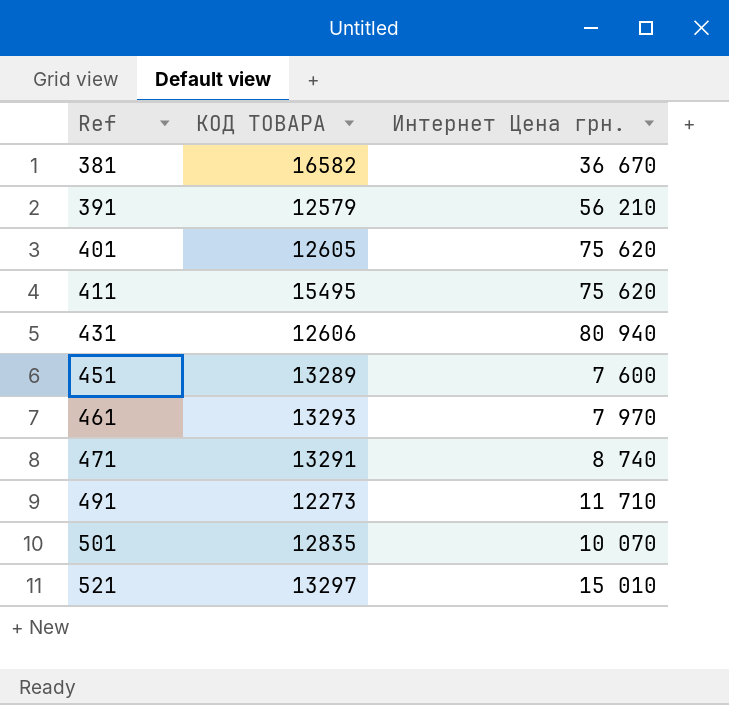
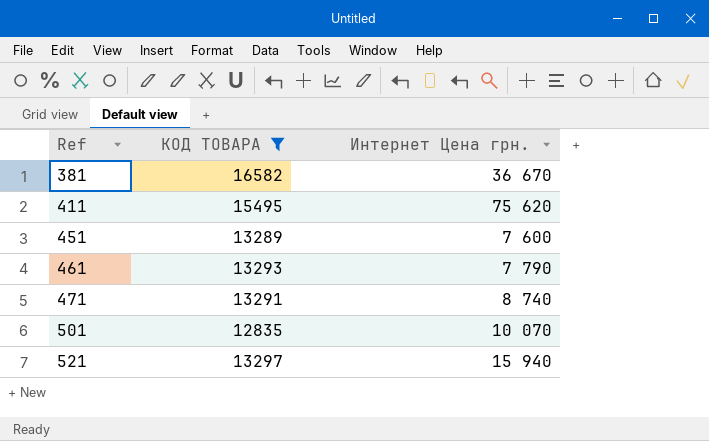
filter: none -> КОД ТОВАРА >= 12835
461 | Интернет Цена грн.: 7 970 -> 7 790
521 | Интернет Цена грн.: 15 010 -> 15 940

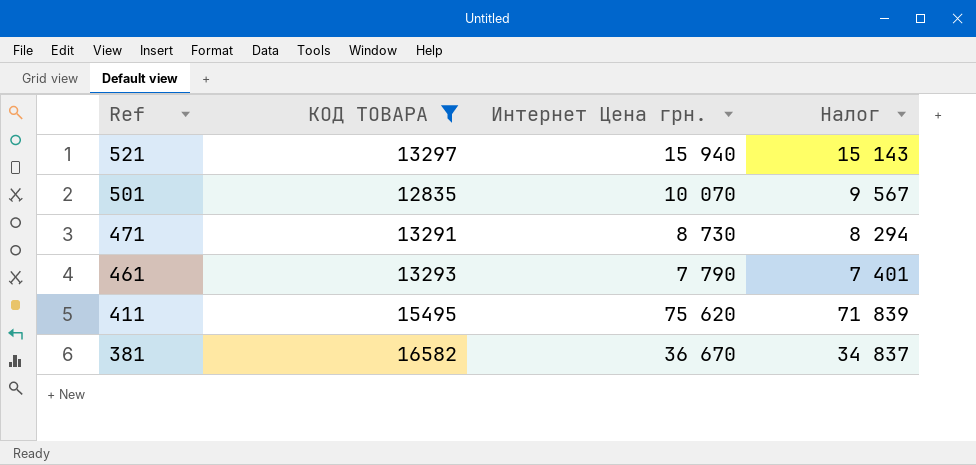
row order: Ref ascending -> Ref descending
column Налог | formula: none -> [Интернет Цена грн.] * 0,95
row 451: 13289 | 7 600 -> none
471 | Интернет Цена грн.: 8 740 -> 8 730

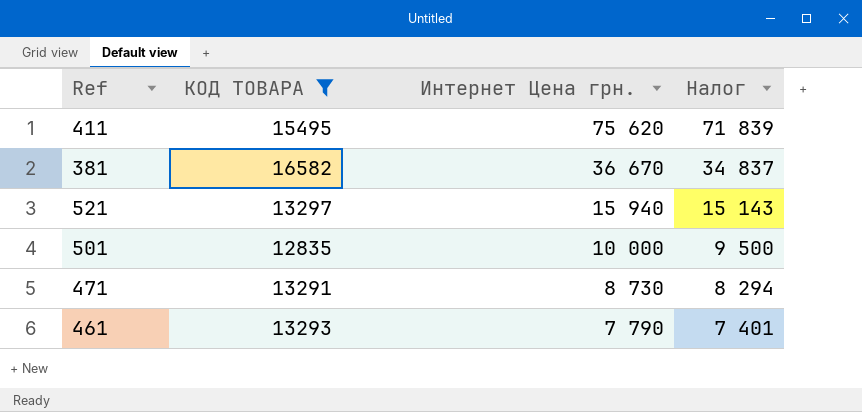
row order: Ref descending -> Интернет Цена грн. descending
501 | Интернет Цена грн.: 10 070 -> 10 000
501 | Налог: 9 567 -> 9 500

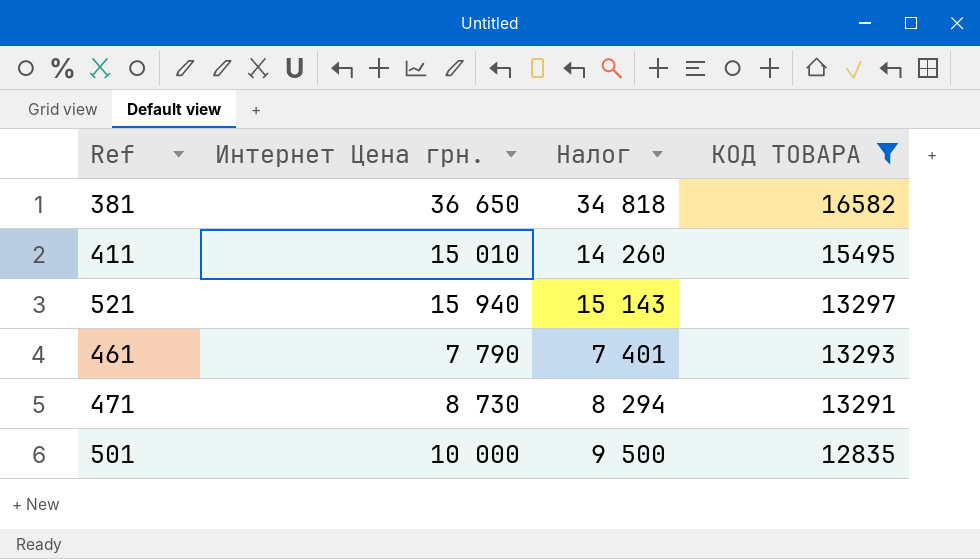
row order: Интернет Цена грн. descending -> КОД ТОВАРА descending
column КОД ТОВАРА | position: 2 -> 4
381 | Интернет Цена грн.: 36 670 -> 36 650
381 | Налог: 34 837 -> 34 818
411 | Интернет Цена грн.: 75 620 -> 15 010
411 | Налог: 71 839 -> 14 260

